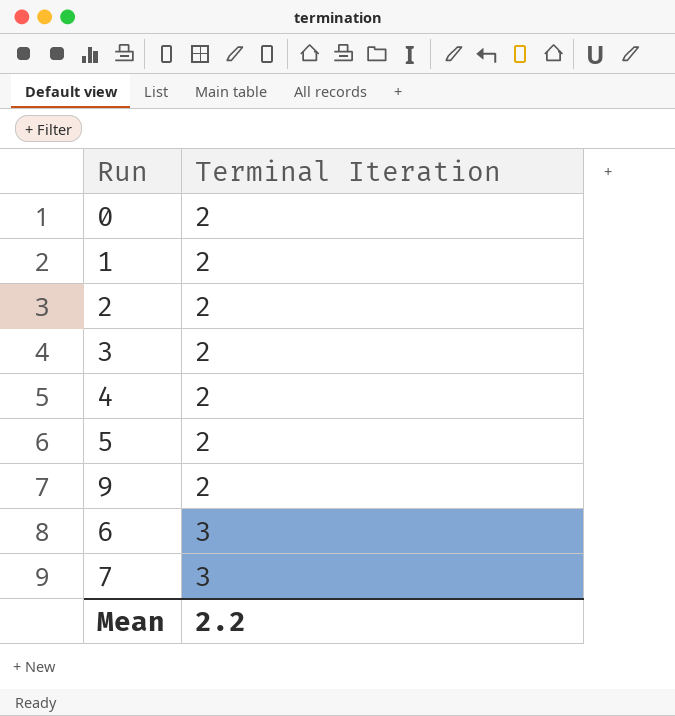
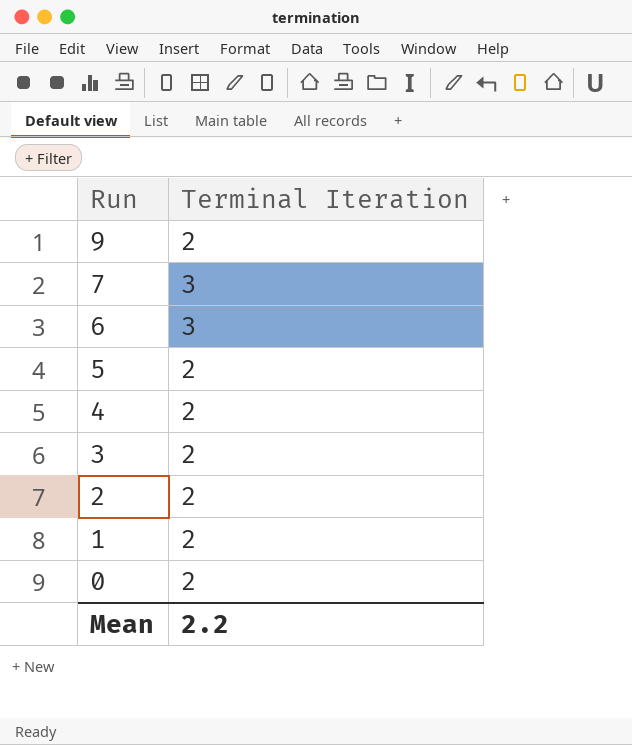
row order: Terminal Iteration ascending -> Run descending

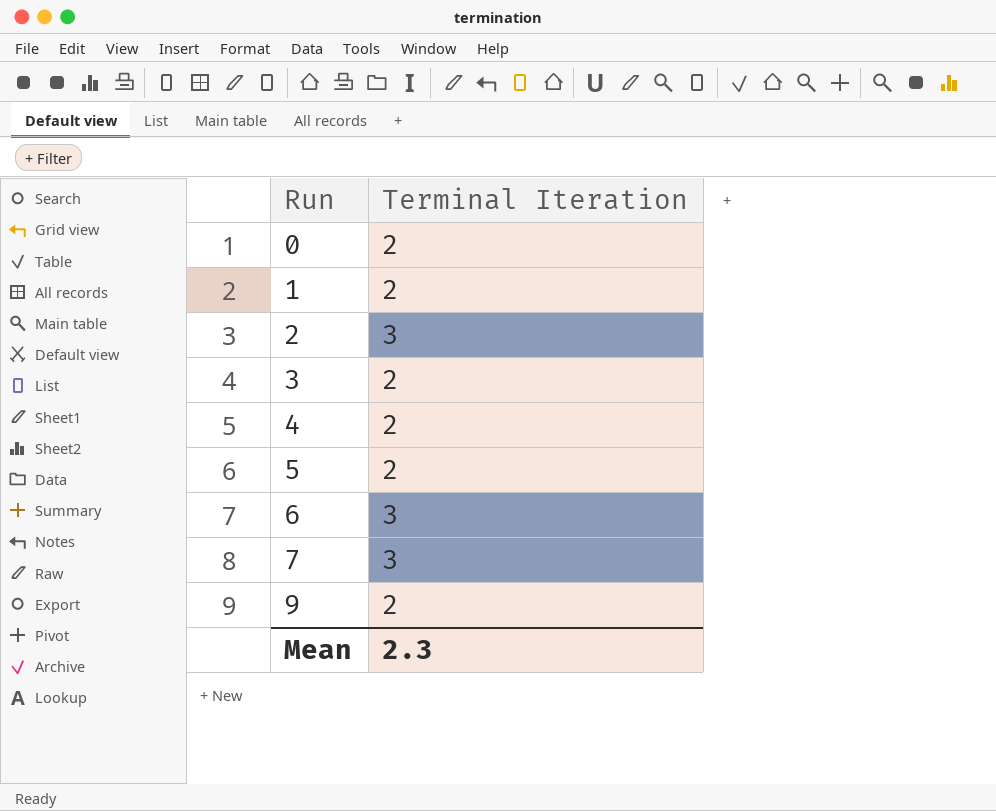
row order: Run descending -> Run ascending
2 | Terminal Iteration: 2 -> 3
Mean | Terminal Iteration: 2.2 -> 2.3

